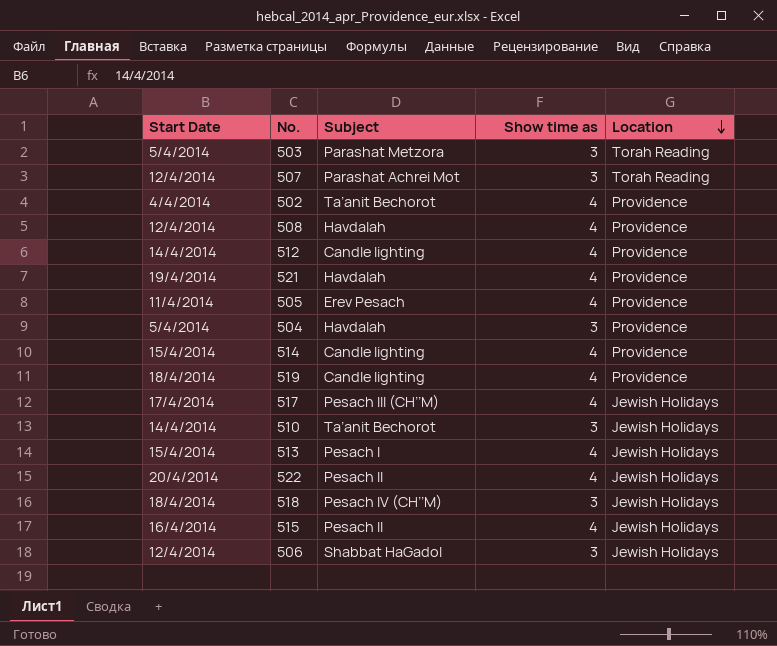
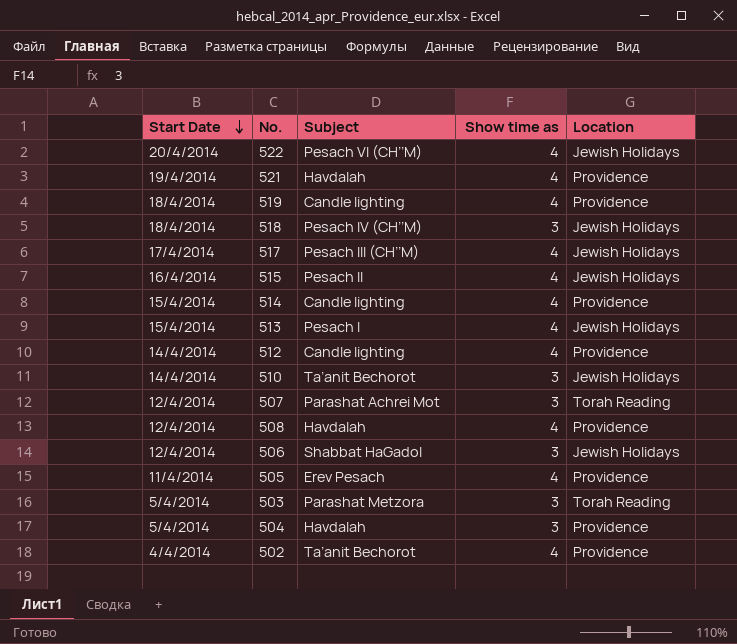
row order: Location descending -> Start Date descending
522 | Subject: Pesach II -> Pesach VI (CH’’M)

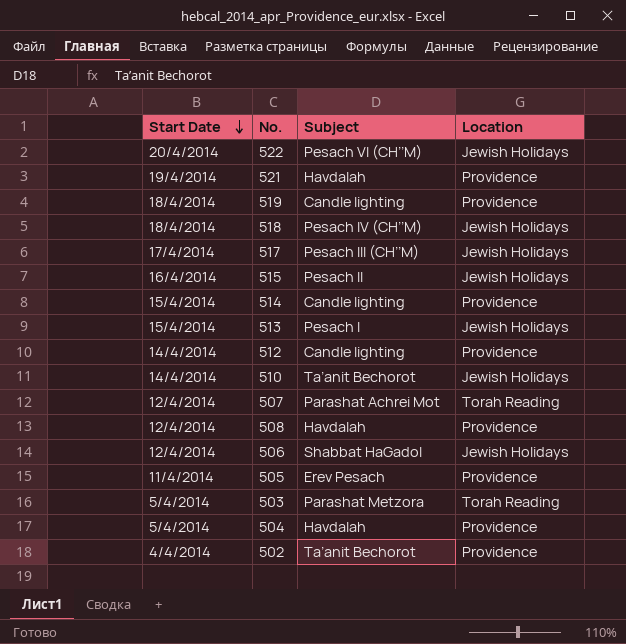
column Show time as | position: 4 -> none

